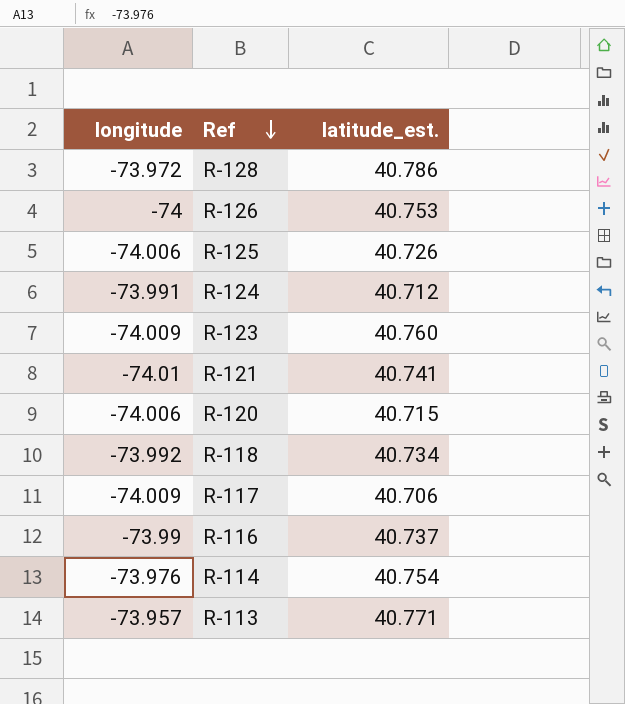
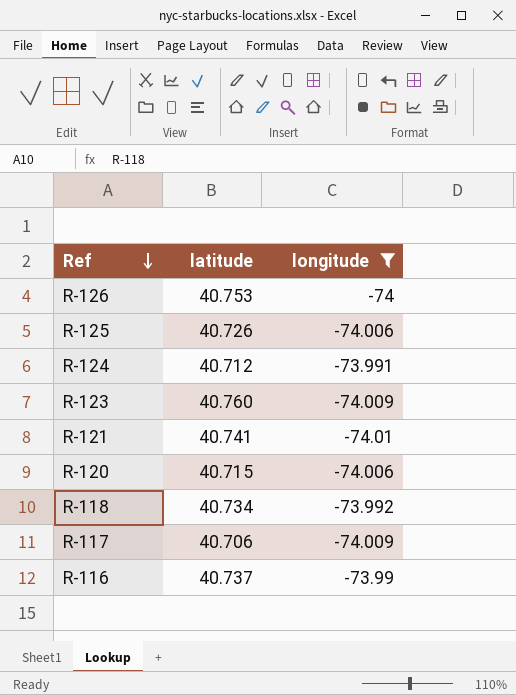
filter: none -> longitude <= -73.99
column name: latitude_est. -> latitude
column longitude | position: 1 -> 3

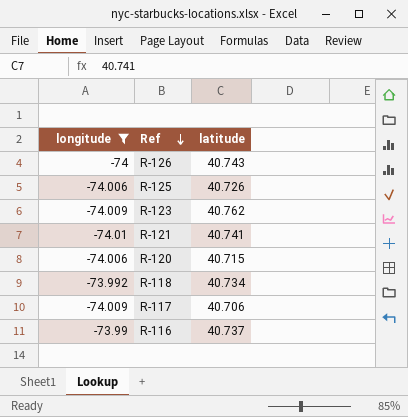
column longitude | position: 3 -> 1
row R-124: 40.712 | -73.991 -> none
R-126 | latitude: 40.753 -> 40.743
R-123 | latitude: 40.760 -> 40.762

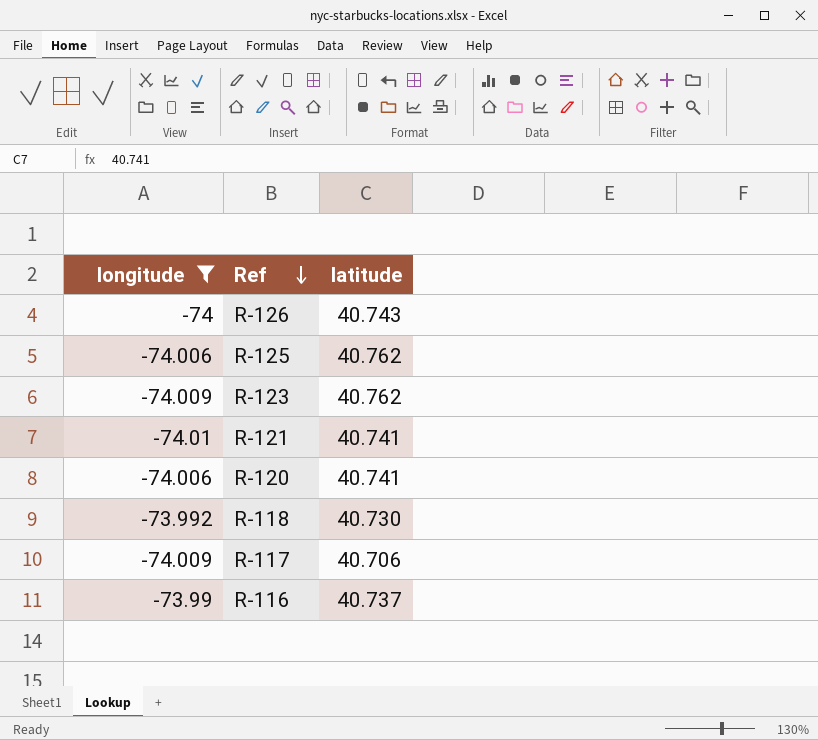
R-125 | latitude: 40.726 -> 40.762
R-120 | latitude: 40.715 -> 40.741
R-118 | latitude: 40.734 -> 40.730

